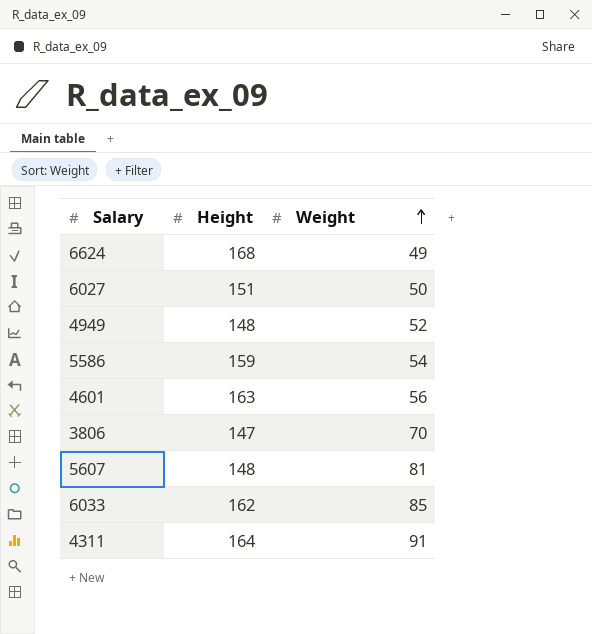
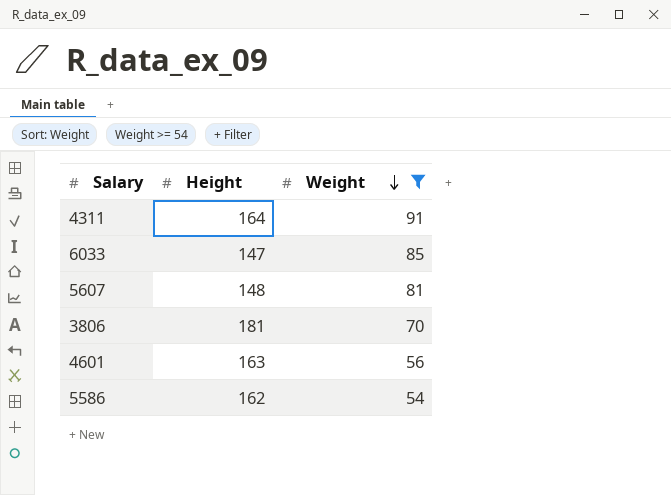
filter: none -> Weight >= 54
row order: Weight ascending -> Weight descending
6033 | Height: 162 -> 147
3806 | Height: 147 -> 181
5586 | Height: 159 -> 162

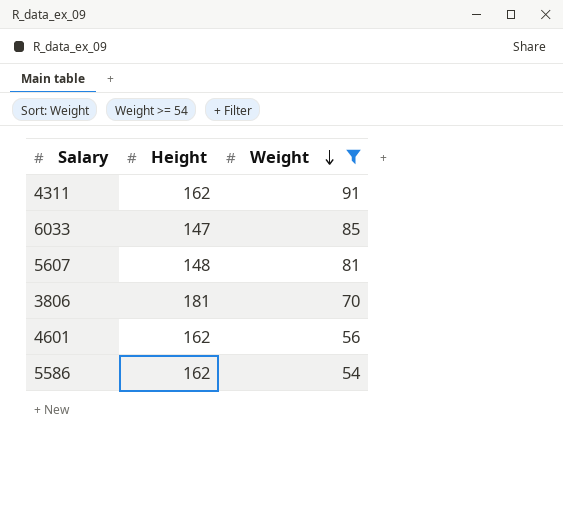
4311 | Height: 164 -> 162
4601 | Height: 163 -> 162

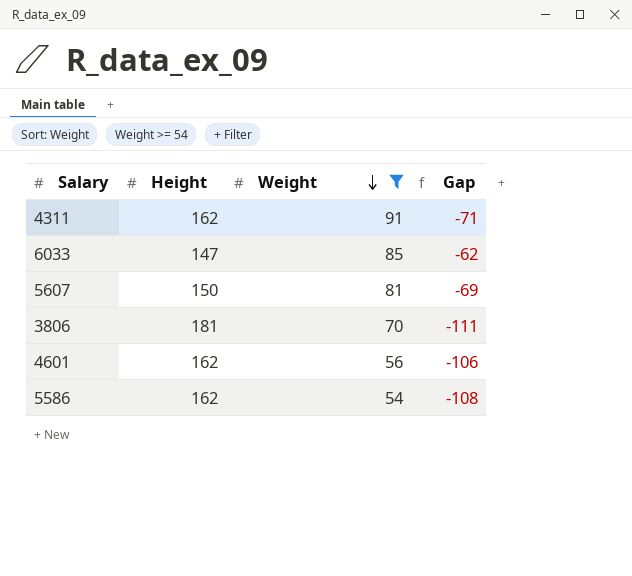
column Gap | formula: none -> [Weight] - [Height]
5607 | Height: 148 -> 150

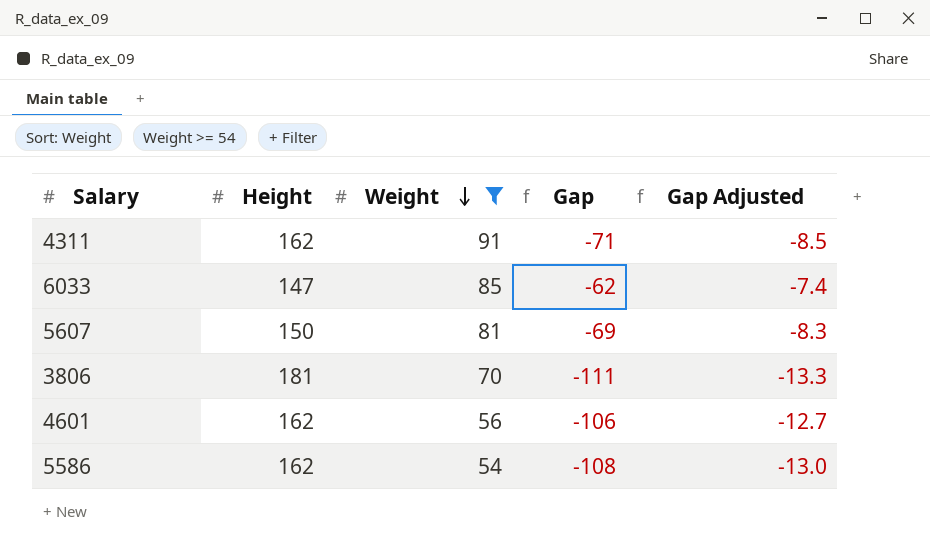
column Gap Adjusted | formula: none -> [Gap] * 0.12

